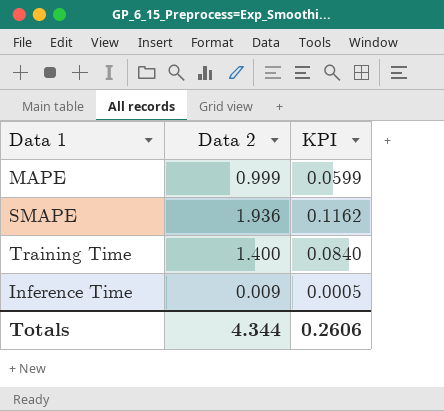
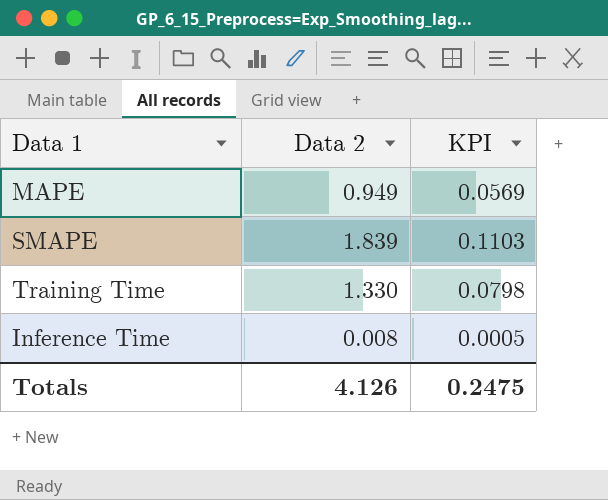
MAPE | Data 2: 0.999 -> 0.949
MAPE | KPI: 0.0599 -> 0.0569
SMAPE | Data 2: 1.936 -> 1.839
SMAPE | KPI: 0.1162 -> 0.1103
Training Time | Data 2: 1.400 -> 1.330
Training Time | KPI: 0.0840 -> 0.0798
Inference Time | Data 2: 0.009 -> 0.008
Totals | Data 2: 4.344 -> 4.126
Totals | KPI: 0.2606 -> 0.2475

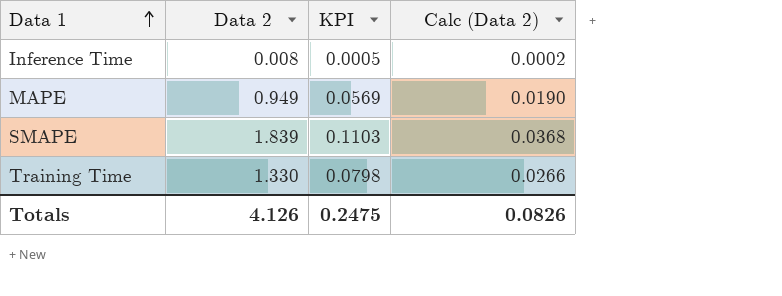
row order: none -> Data 1 ascending
column Calc (Data 2) | formula: none -> [Data 2] * 0.02

